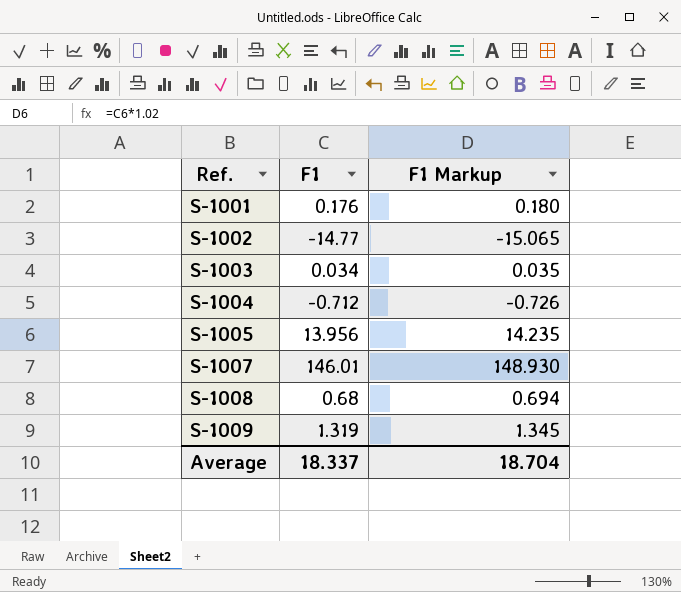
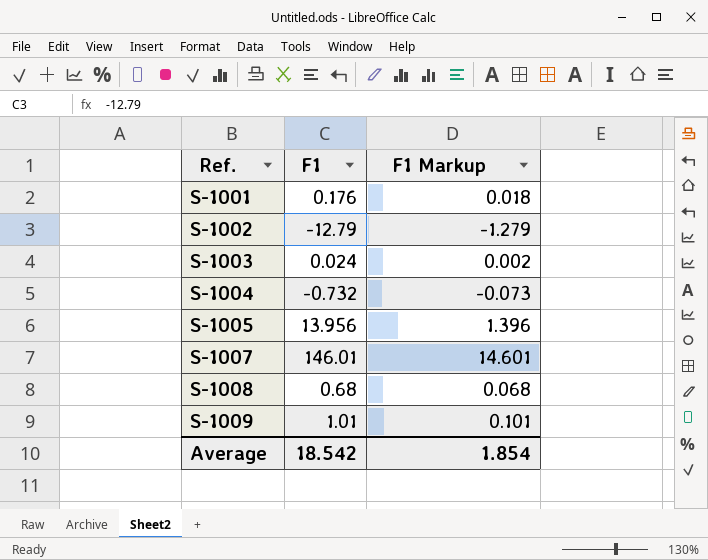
column F1 Markup | formula: [F1] * 1.02 -> [F1] * 0.1
S-1002 | F1: -14.77 -> -12.79
S-1003 | F1: 0.034 -> 0.024
S-1004 | F1: -0.712 -> -0.732
S-1009 | F1: 1.319 -> 1.01
Average | F1: 18.337 -> 18.542
Average | F1 Markup: 18.704 -> 1.854

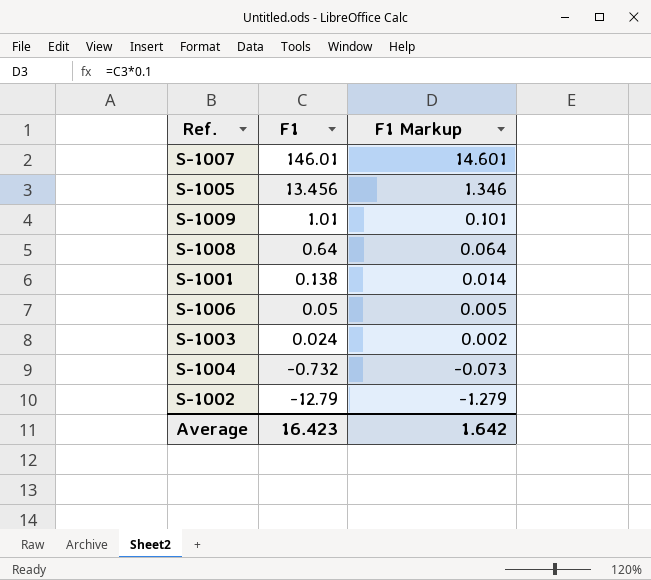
row order: Ref. ascending -> F1 descending
S-1005 | F1: 13.956 -> 13.456
S-1005 | F1 Markup: 1.396 -> 1.346
S-1008 | F1: 0.68 -> 0.64
S-1008 | F1 Markup: 0.068 -> 0.064
S-1001 | F1: 0.176 -> 0.138
S-1001 | F1 Markup: 0.018 -> 0.014
row S-1006: none -> 0.05 | 0.005
Average | F1: 18.542 -> 16.423
Average | F1 Markup: 1.854 -> 1.642

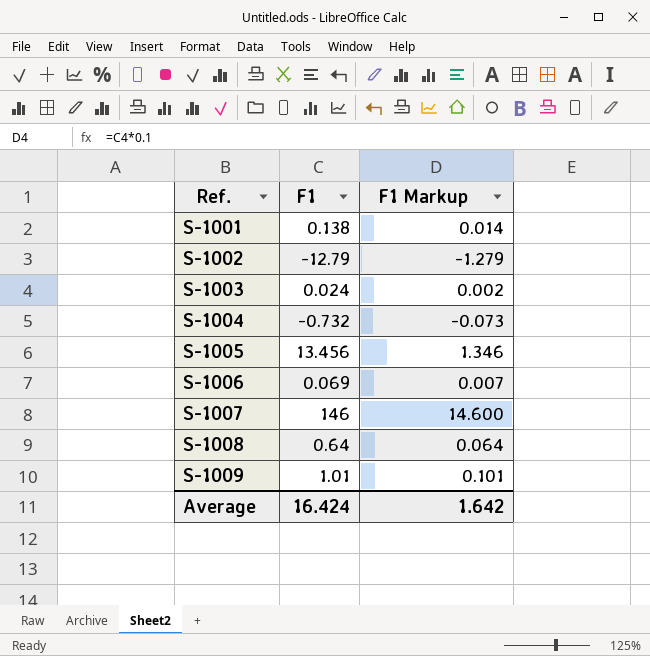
row order: F1 descending -> Ref. ascending
S-1006 | F1: 0.05 -> 0.069
S-1006 | F1 Markup: 0.005 -> 0.007
S-1007 | F1: 146.01 -> 146
S-1007 | F1 Markup: 14.601 -> 14.600
Average | F1: 16.423 -> 16.424

